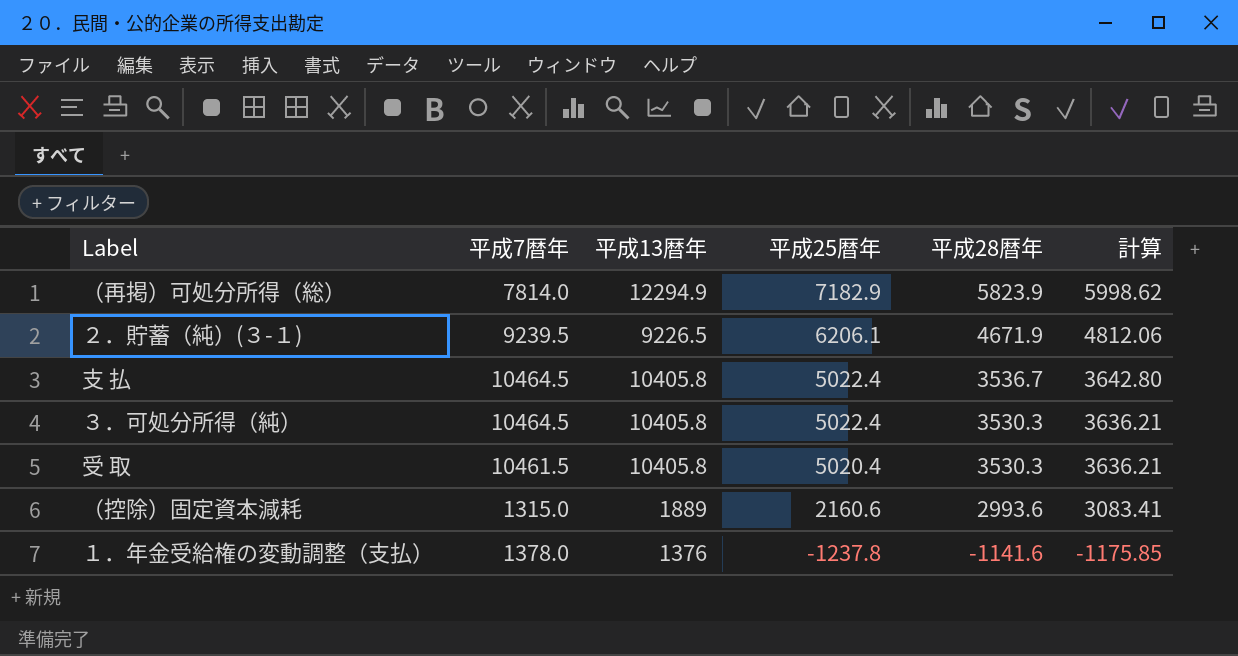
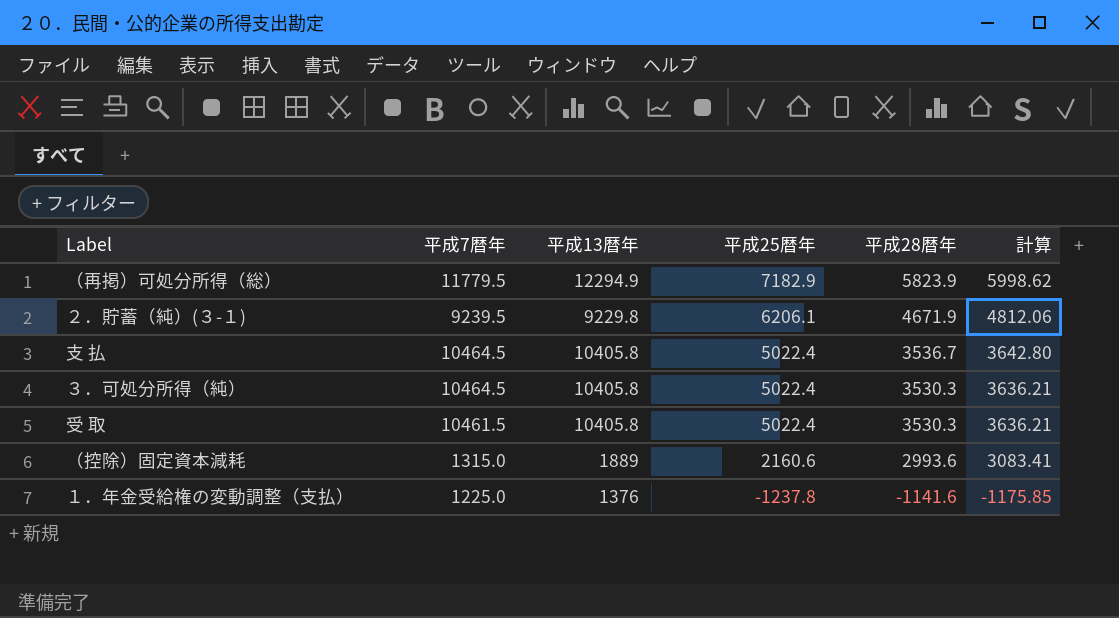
（再掲）可処分所得（総） | 平成7暦年: 7814.0 -> 11779.5
２．貯蓄（純）(３-１) | 平成13暦年: 9226.5 -> 9229.8
受 取 | 平成25暦年: 5020.4 -> 5022.4
１．年金受給権の変動調整（支払） | 平成7暦年: 1378.0 -> 1225.0

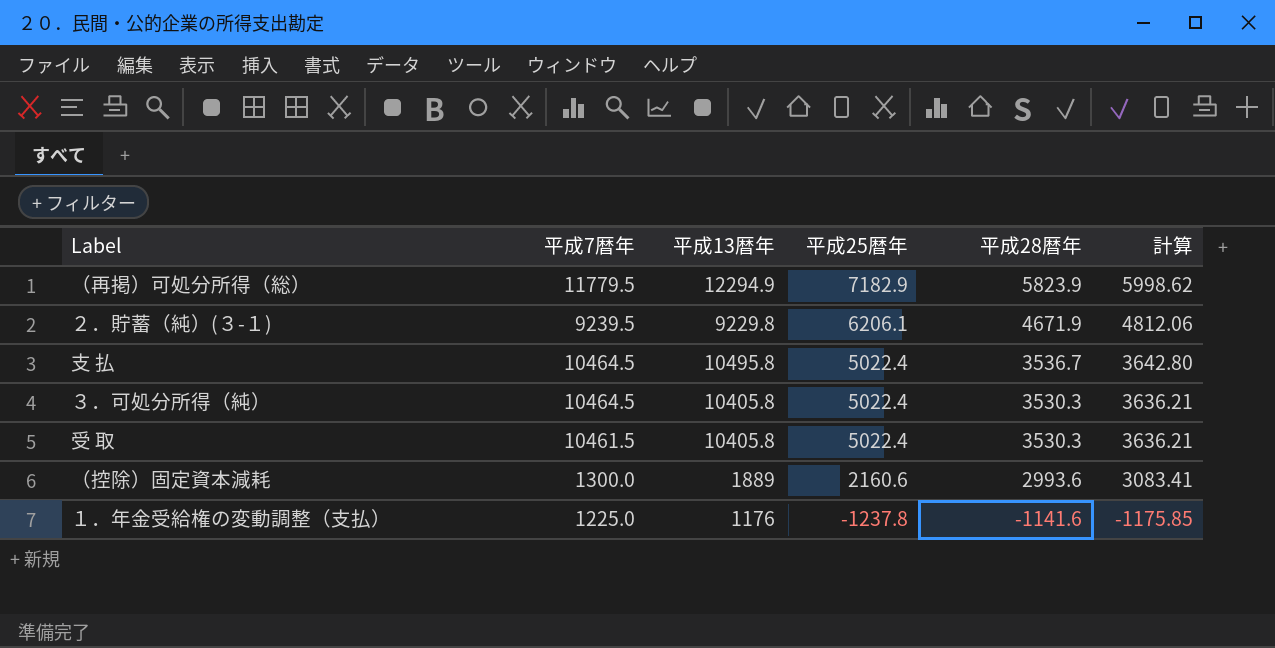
支 払 | 平成13暦年: 10405.8 -> 10495.8
（控除）固定資本減耗 | 平成7暦年: 1315.0 -> 1300.0
１．年金受給権の変動調整（支払） | 平成13暦年: 1376 -> 1176

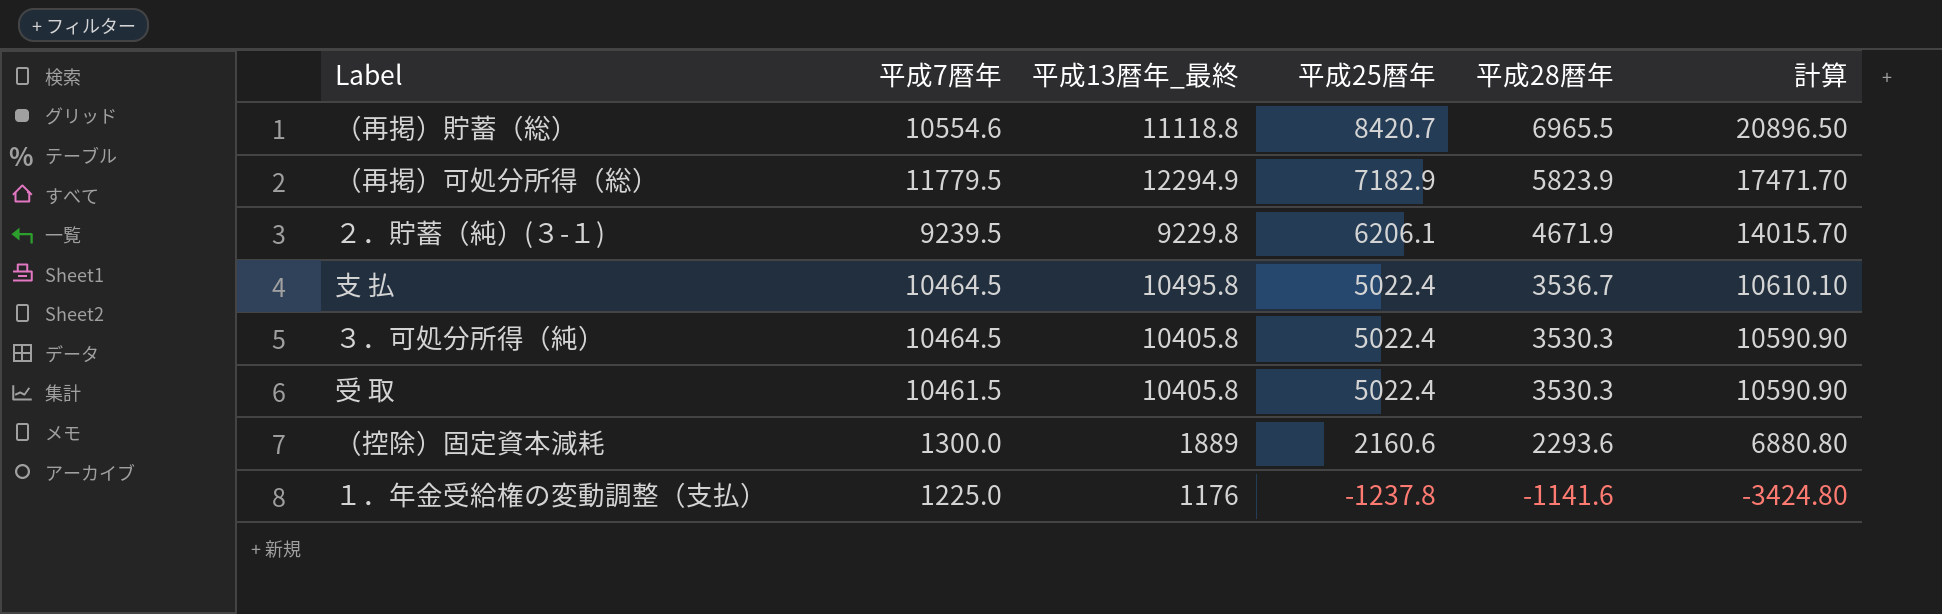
column name: 平成13暦年 -> 平成13暦年_最終
column 計算 | formula: [平成28暦年] * 1.03 -> [平成28暦年] * 3
row （再掲）貯蓄（総）: none -> 10554.6 | 11118.8 | 8420.7 | 6965.5 | 20896.50
（控除）固定資本減耗 | 平成28暦年: 2993.6 -> 2293.6

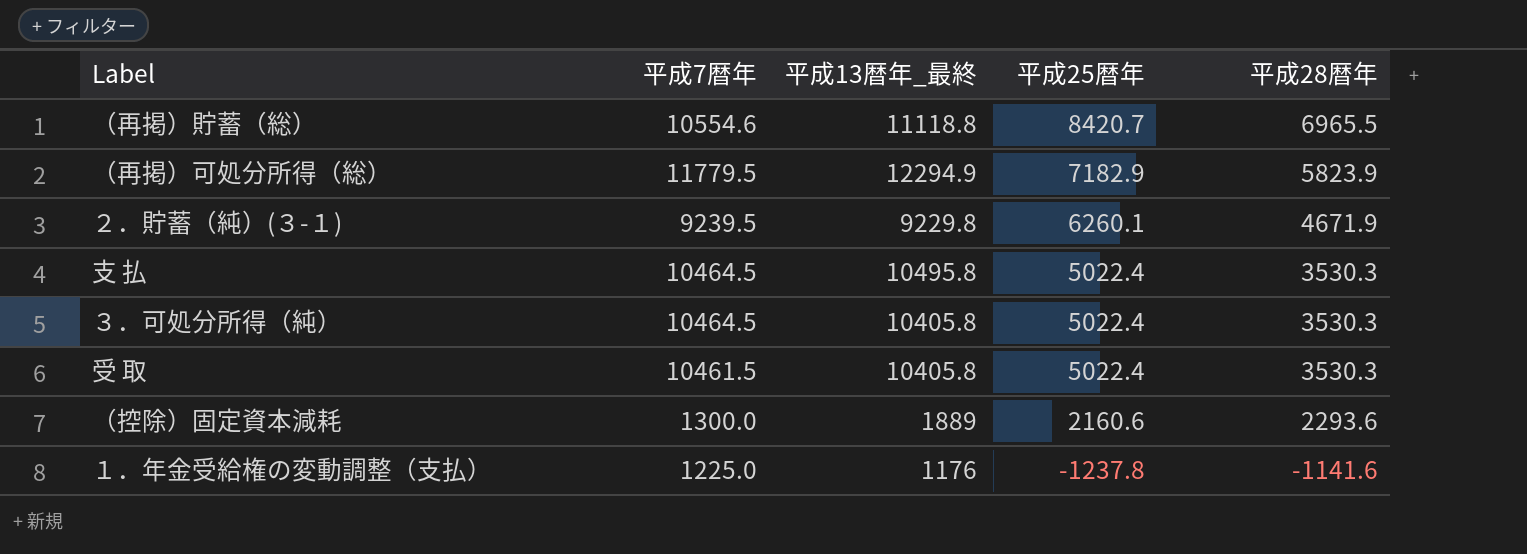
column 計算 | formula: [平成28暦年] * 3 -> none
２．貯蓄（純）(３-１) | 平成25暦年: 6206.1 -> 6260.1
支 払 | 平成28暦年: 3536.7 -> 3530.3

